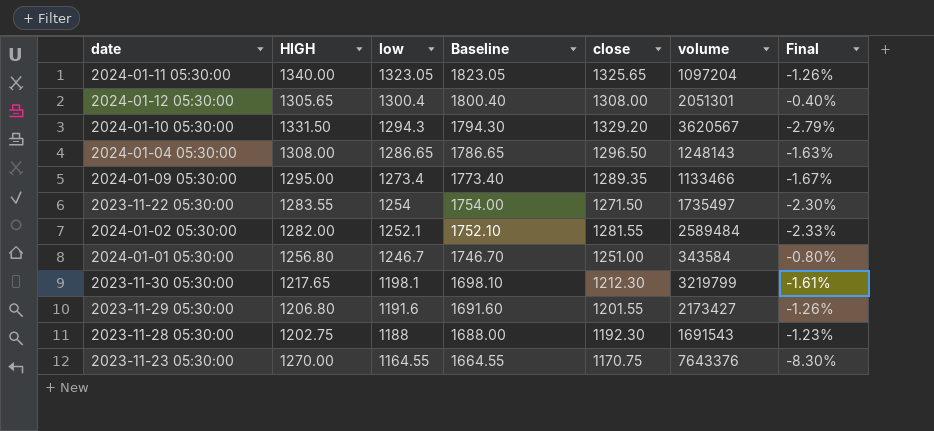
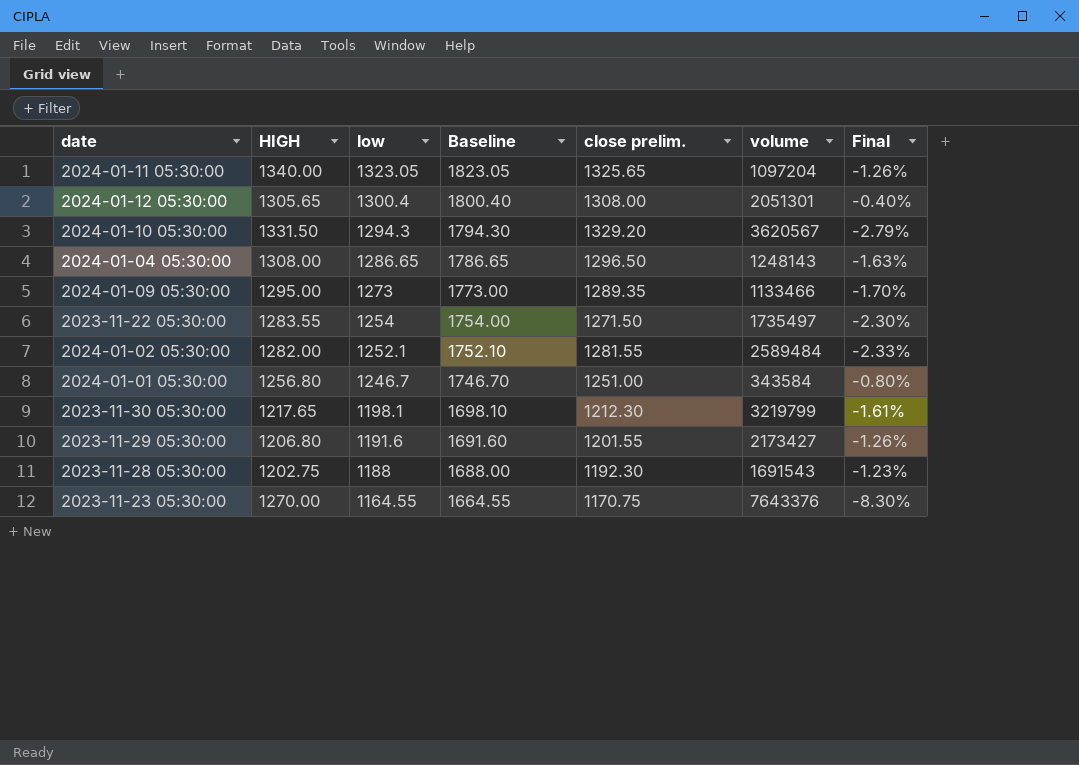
column name: close -> close prelim.
2024-01-09 05:30:00 | low: 1273.4 -> 1273
2024-01-09 05:30:00 | Baseline: 1773.40 -> 1773.00
2024-01-09 05:30:00 | Final: -1.67% -> -1.70%

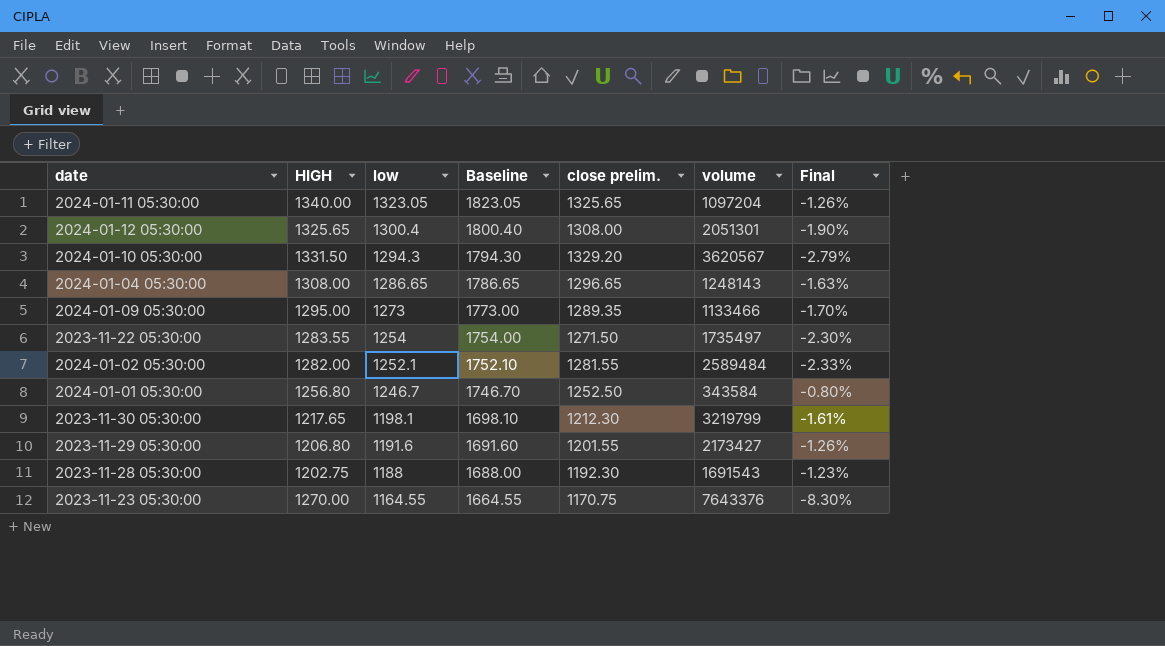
2024-01-12 05:30:00 | HIGH: 1305.65 -> 1325.65
2024-01-12 05:30:00 | Final: -0.40% -> -1.90%
2024-01-04 05:30:00 | close prelim.: 1296.50 -> 1296.65
2024-01-01 05:30:00 | close prelim.: 1251.00 -> 1252.50

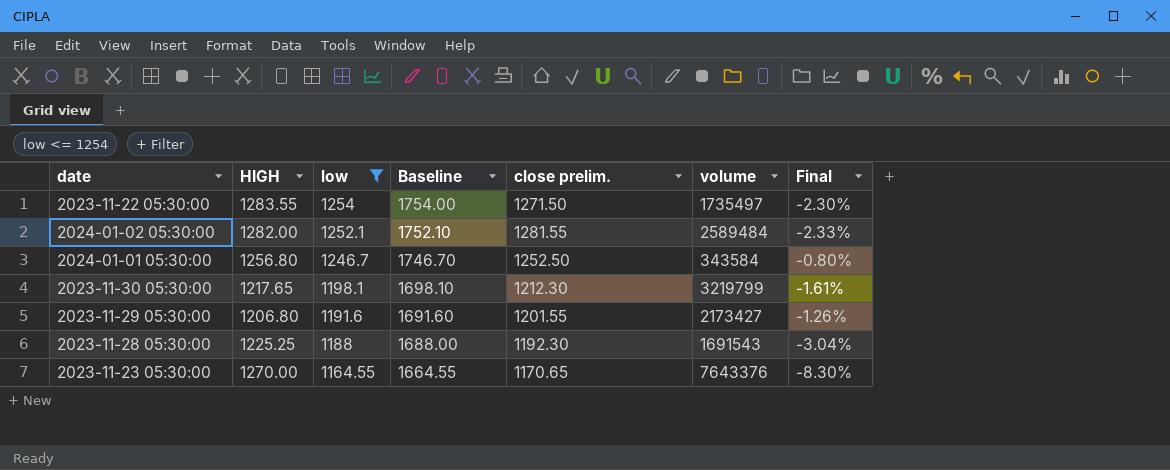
filter: none -> low <= 1254
2023-11-28 05:30:00 | HIGH: 1202.75 -> 1225.25
2023-11-28 05:30:00 | Final: -1.23% -> -3.04%
2023-11-23 05:30:00 | close prelim.: 1170.75 -> 1170.65

